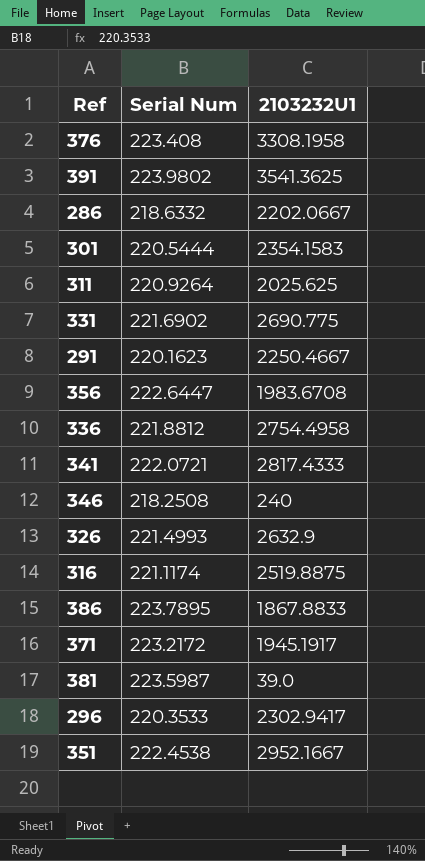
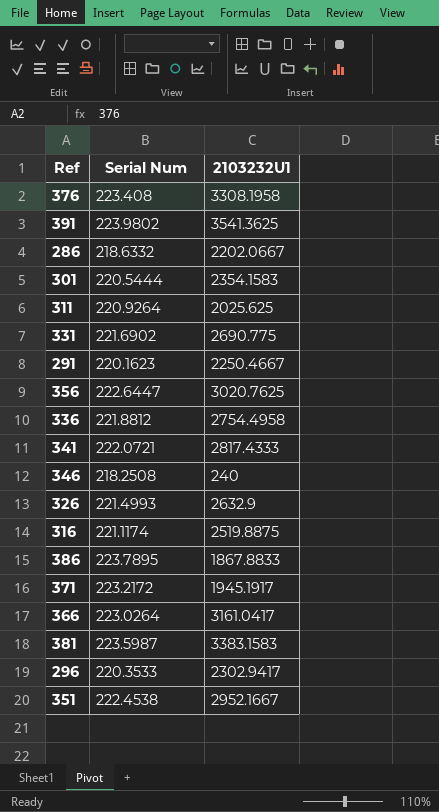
356 | 2103232U1: 1983.6708 -> 3020.7625
row 366: none -> 223.0264 | 3161.0417
381 | 2103232U1: 39.0 -> 3383.1583

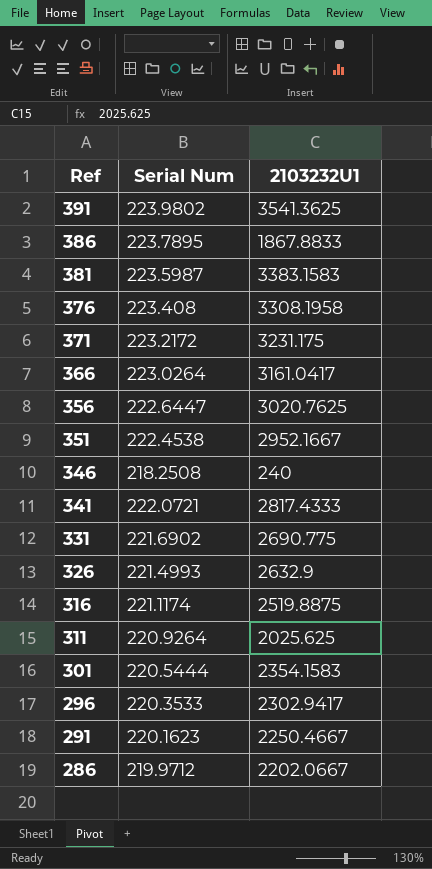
row order: none -> Ref descending
row 336: 221.8812 | 2754.4958 -> none
371 | 2103232U1: 1945.1917 -> 3231.175
286 | Serial Num: 218.6332 -> 219.9712

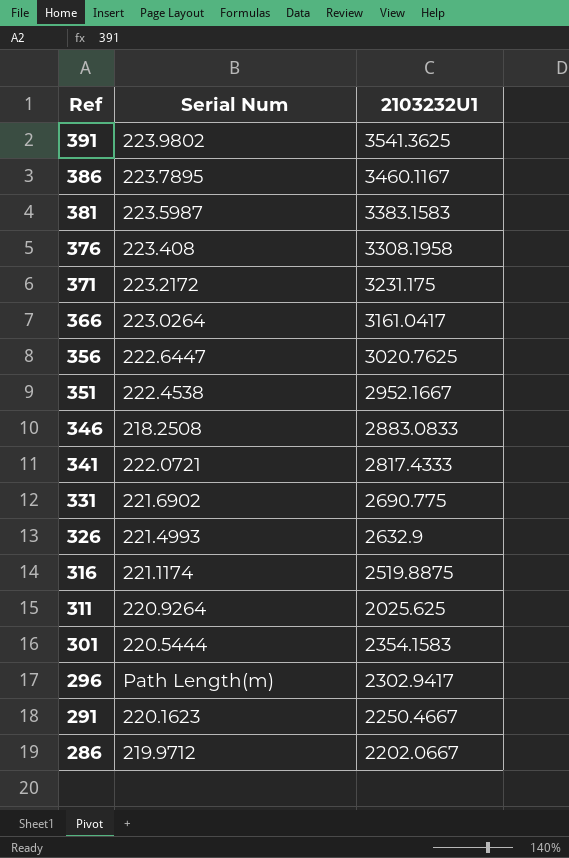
386 | 2103232U1: 1867.8833 -> 3460.1167
346 | 2103232U1: 240 -> 2883.0833
296 | Serial Num: 220.3533 -> Path Length(m)

